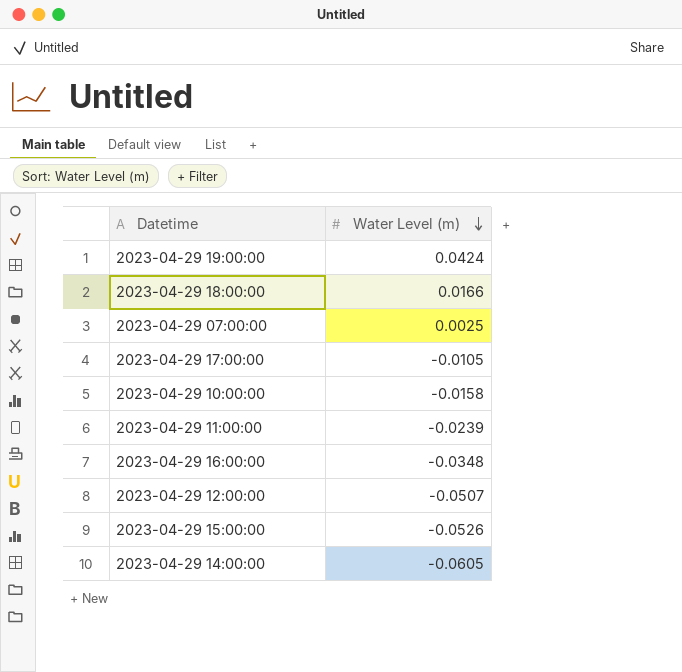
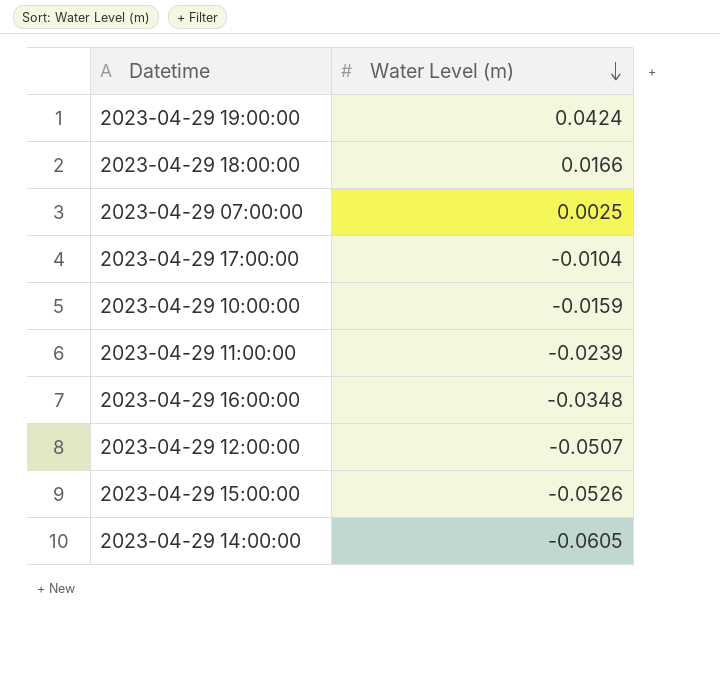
2023-04-29 17:00:00 | Water Level (m): -0.0105 -> -0.0104
2023-04-29 10:00:00 | Water Level (m): -0.0158 -> -0.0159

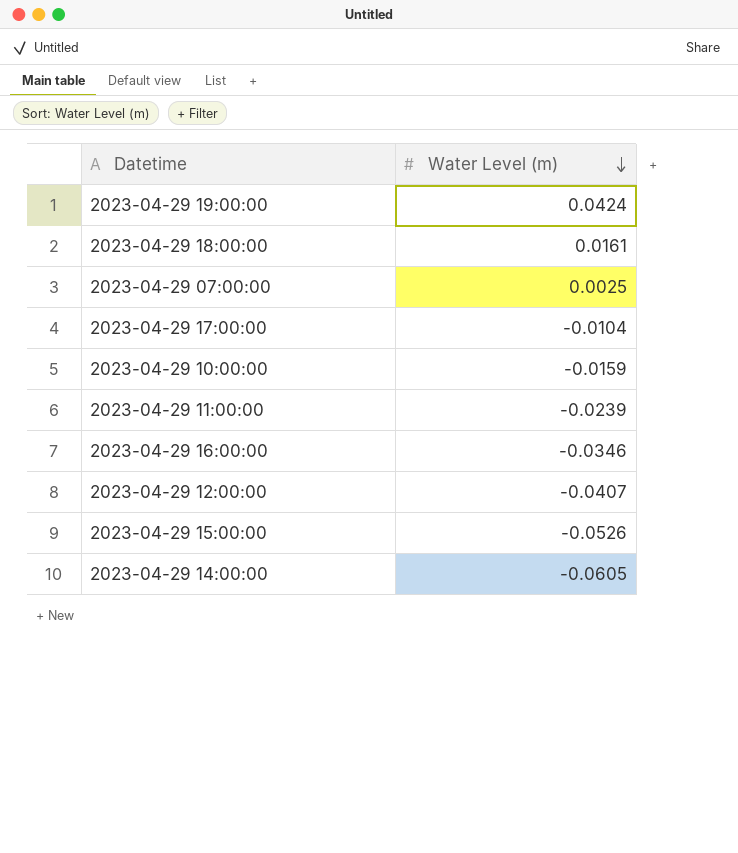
2023-04-29 18:00:00 | Water Level (m): 0.0166 -> 0.0161
2023-04-29 16:00:00 | Water Level (m): -0.0348 -> -0.0346
2023-04-29 12:00:00 | Water Level (m): -0.0507 -> -0.0407

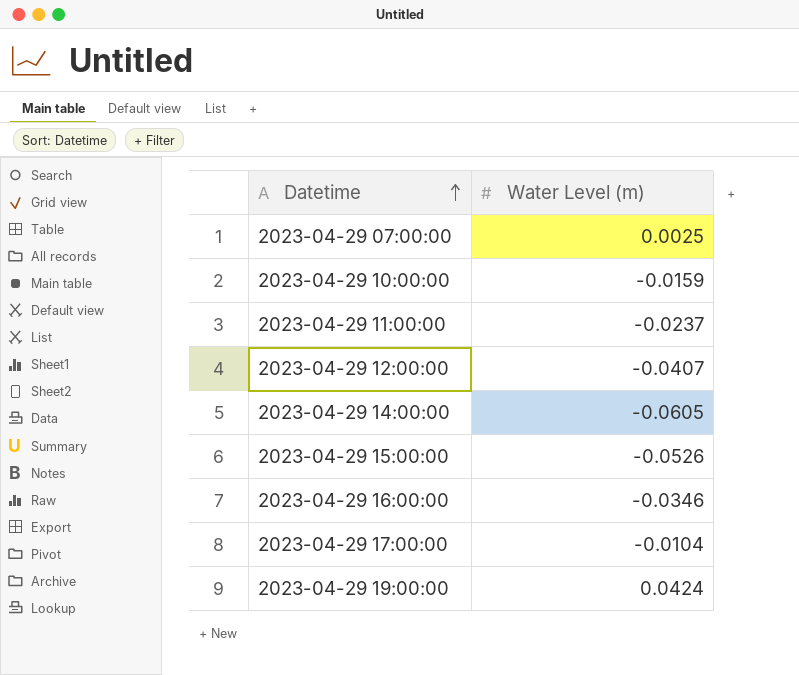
row order: Water Level (m) descending -> Datetime ascending
row 2023-04-29 18:00:00: 0.0161 -> none
2023-04-29 11:00:00 | Water Level (m): -0.0239 -> -0.0237

